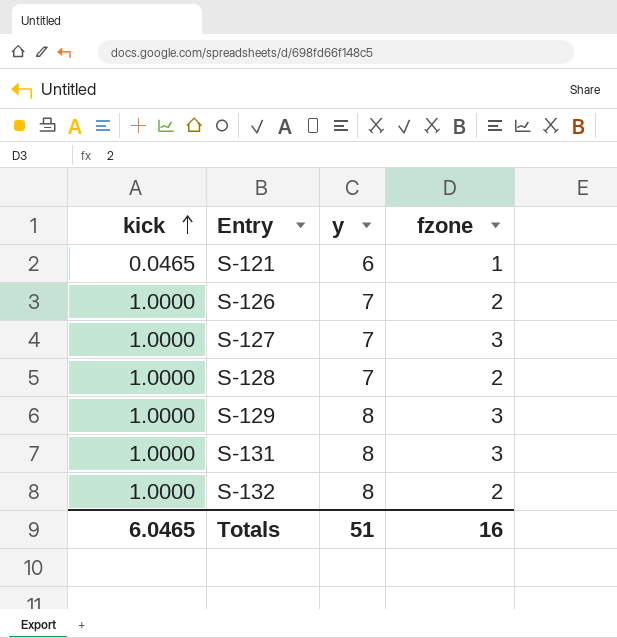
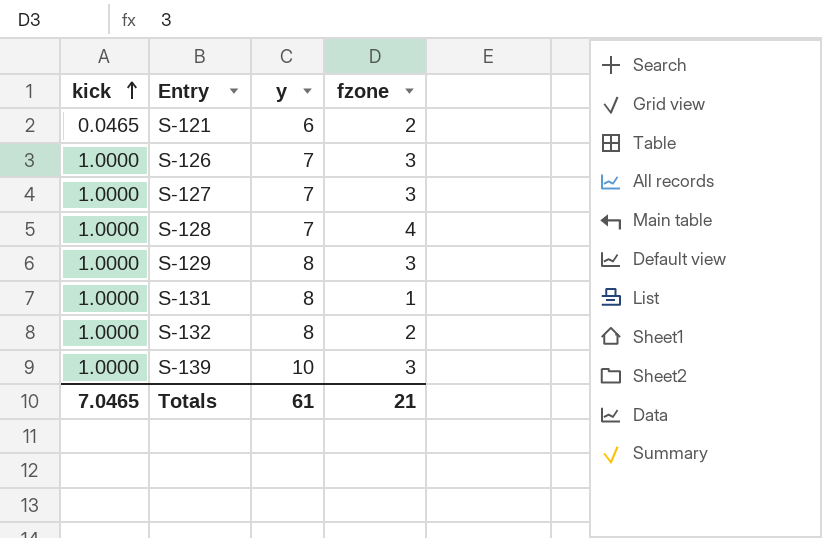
S-121 | fzone: 1 -> 2
S-126 | fzone: 2 -> 3
S-128 | fzone: 2 -> 4
S-131 | fzone: 3 -> 1
row S-139: none -> 1.0000 | 10 | 3
Totals | kick: 6.0465 -> 7.0465
Totals | y: 51 -> 61
Totals | fzone: 16 -> 21

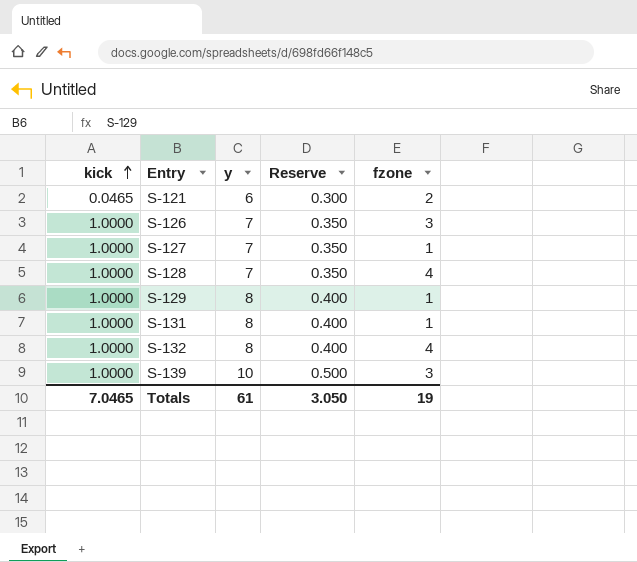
column Reserve | formula: none -> [y] * 0.05
S-127 | fzone: 3 -> 1
S-129 | fzone: 3 -> 1
S-132 | fzone: 2 -> 4
Totals | fzone: 21 -> 19

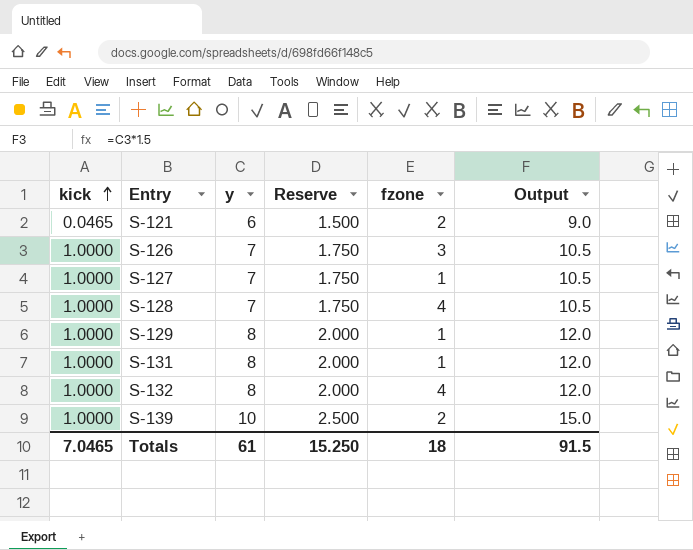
column Reserve | formula: [y] * 0.05 -> [y] * 0.25
column Output | formula: none -> [y] * 1.5
S-139 | fzone: 3 -> 2
Totals | Reserve: 3.050 -> 15.250
Totals | fzone: 19 -> 18

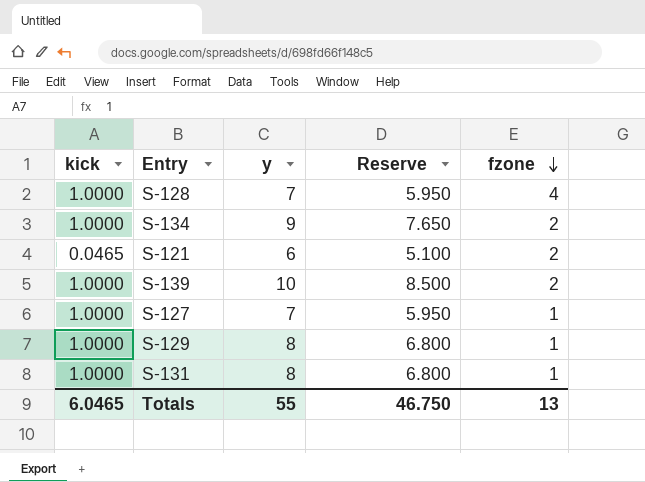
row order: kick ascending -> fzone descending
column Output | formula: [y] * 1.5 -> none
column Reserve | formula: [y] * 0.25 -> [y] * 0.85
row S-126: 1.0000 | 7 | 1.750 | 3 | 10.5 -> none
row S-132: 1.0000 | 8 | 2.000 | 4 | 12.0 -> none
row S-134: none -> 1.0000 | 9 | 7.650 | 2
Totals | kick: 7.0465 -> 6.0465
Totals | y: 61 -> 55
Totals | Reserve: 15.250 -> 46.750
Totals | fzone: 18 -> 13

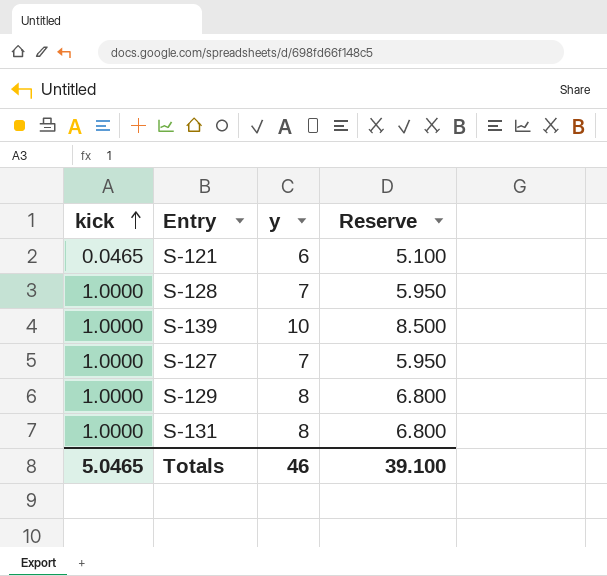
row order: fzone descending -> kick ascending
column fzone | position: 5 -> none
row S-134: 1.0000 | 9 | 7.650 | 2 -> none
Totals | kick: 6.0465 -> 5.0465
Totals | y: 55 -> 46
Totals | Reserve: 46.750 -> 39.100

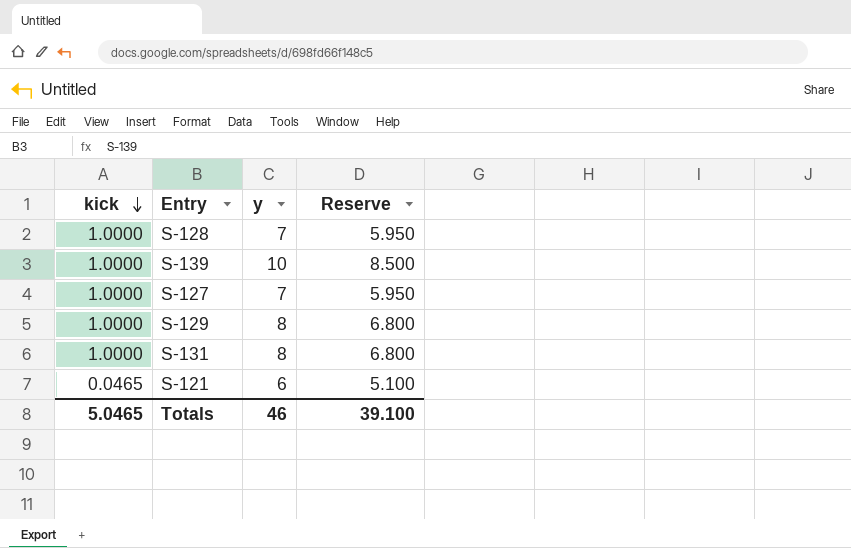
row order: kick ascending -> kick descending

